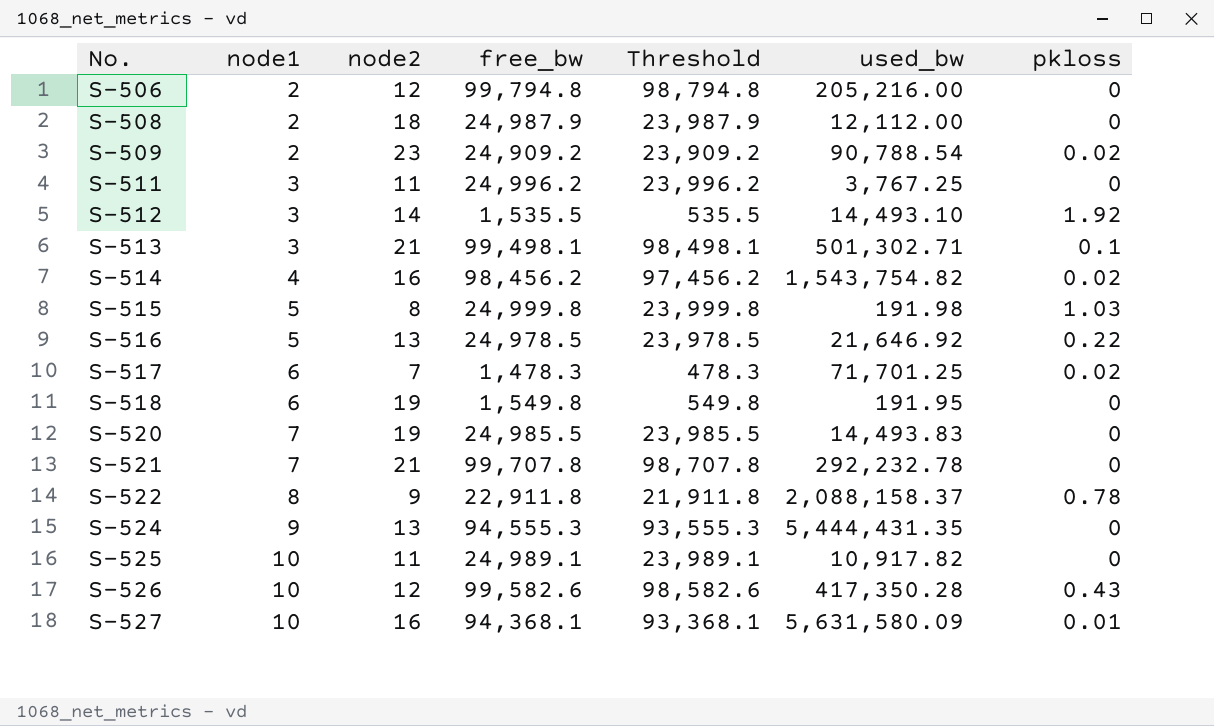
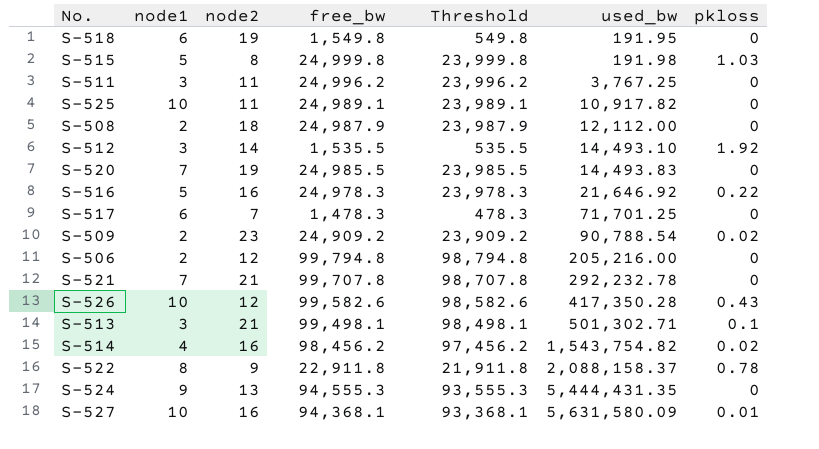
row order: No. ascending -> used_bw ascending
S-516 | node2: 13 -> 16
S-516 | free_bw: 24,978.5 -> 24,978.3
S-516 | Threshold: 23,978.5 -> 23,978.3
S-517 | pkloss: 0.02 -> 0

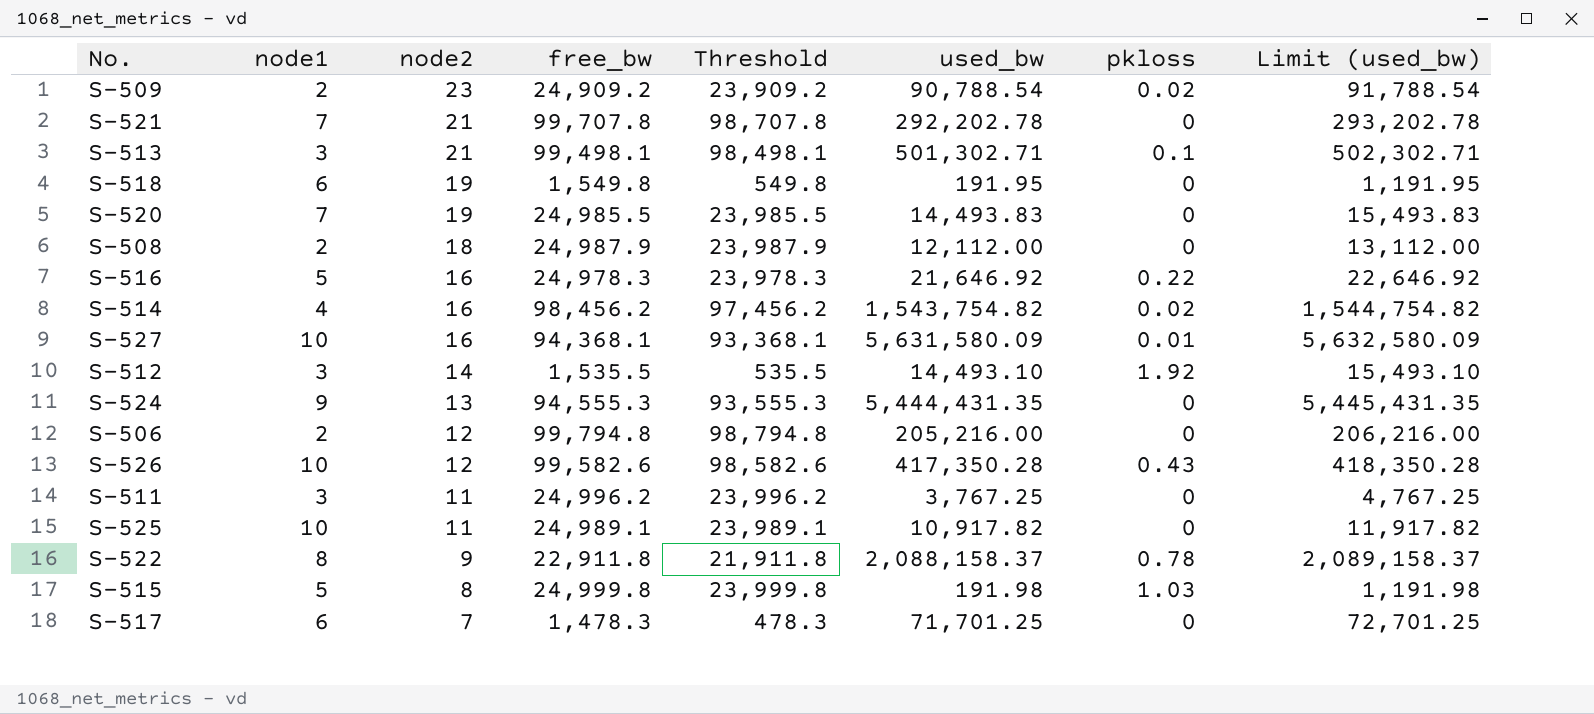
row order: used_bw ascending -> node2 descending
column Limit (used_bw) | formula: none -> [used_bw] + 1000
S-521 | used_bw: 292,232.78 -> 292,202.78

